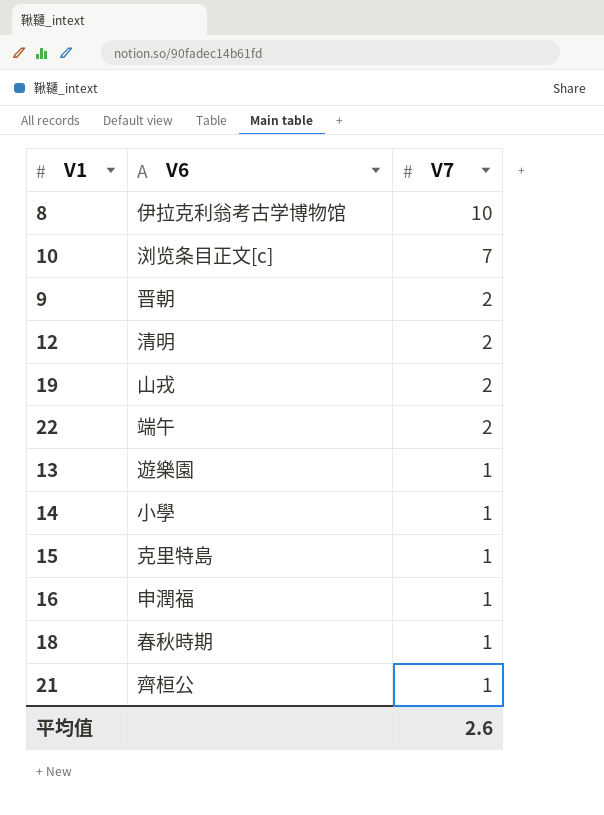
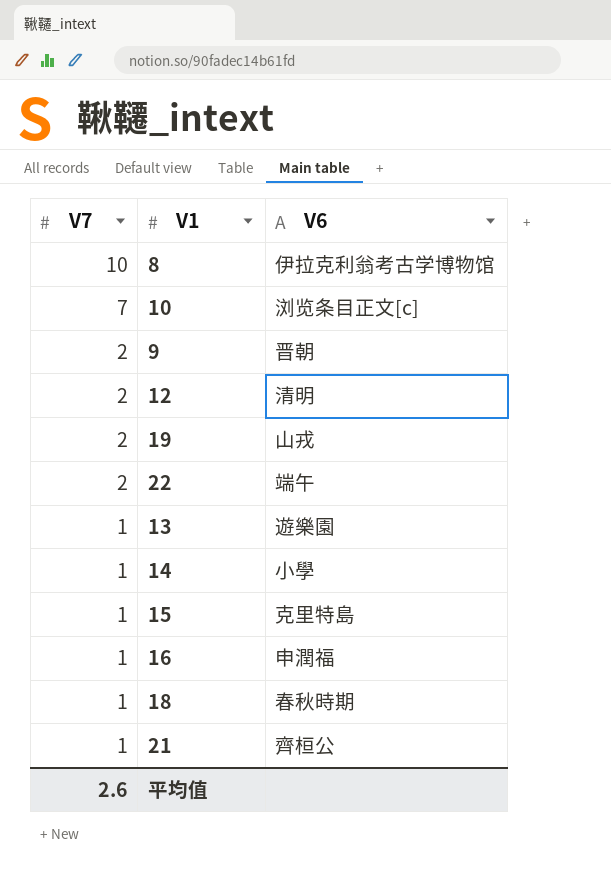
column V7 | position: 3 -> 1

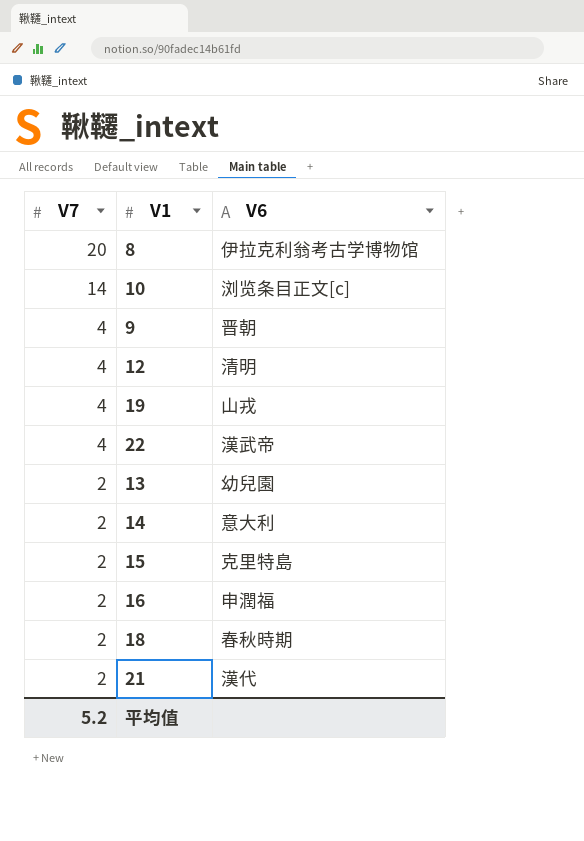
8 | V7: 10 -> 20
10 | V7: 7 -> 14
9 | V7: 2 -> 4
12 | V7: 2 -> 4
19 | V7: 2 -> 4
22 | V7: 2 -> 4
22 | V6: 端午 -> 漢武帝
13 | V7: 1 -> 2
13 | V6: 遊樂園 -> 幼兒園
14 | V7: 1 -> 2
14 | V6: 小學 -> 意大利
15 | V7: 1 -> 2
16 | V7: 1 -> 2
18 | V7: 1 -> 2
21 | V7: 1 -> 2
21 | V6: 齊桓公 -> 漢代
平均值 | V7: 2.6 -> 5.2

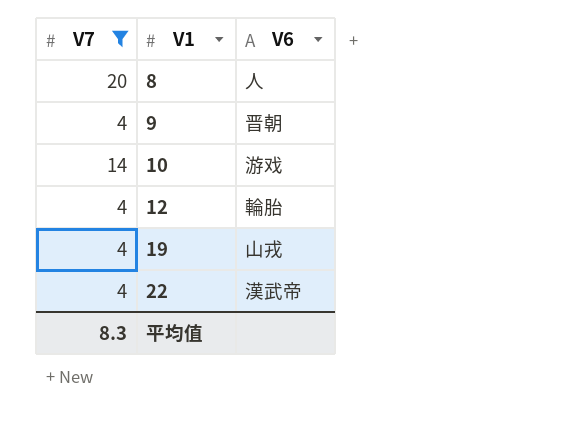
filter: none -> V7 != 2
row order: V7 descending -> V1 ascending
8 | V6: 伊拉克利翁考古学博物馆 -> 人
10 | V6: 浏览条目正文[c] -> 游戏
12 | V6: 清明 -> 輪胎
平均值 | V7: 5.2 -> 8.3

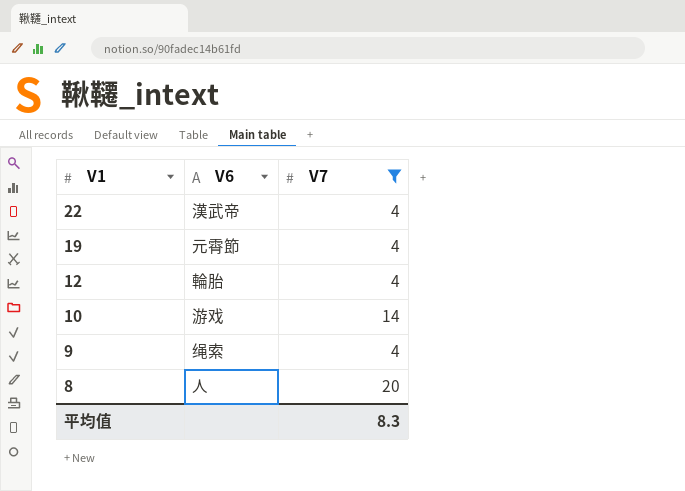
row order: V1 ascending -> V1 descending
column V7 | position: 1 -> 3
19 | V6: 山戎 -> 元霄節
9 | V6: 晋朝 -> 绳索

